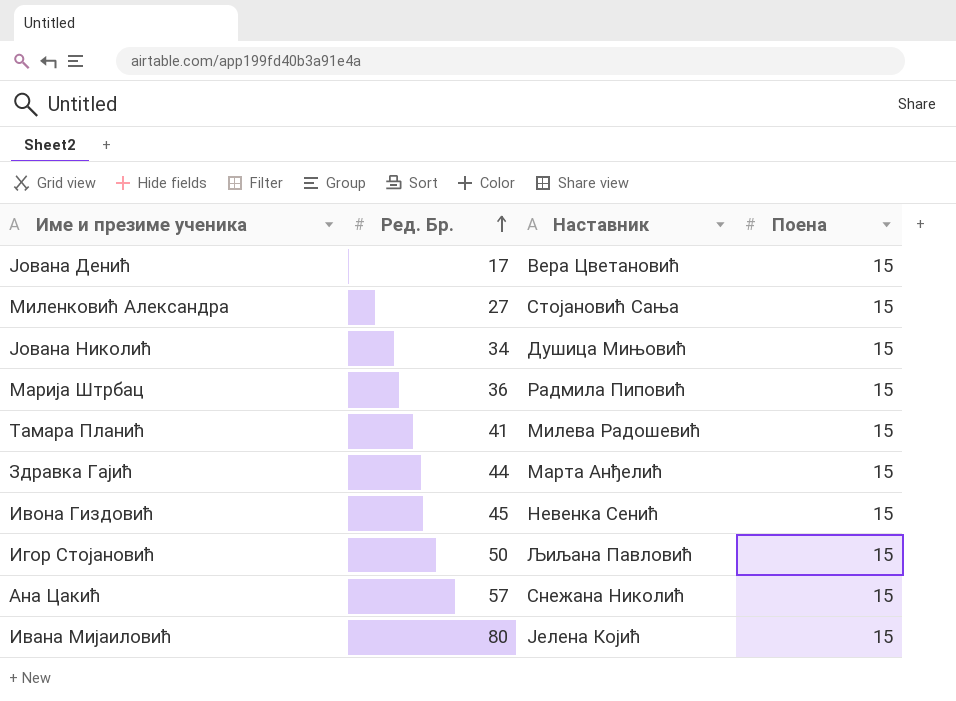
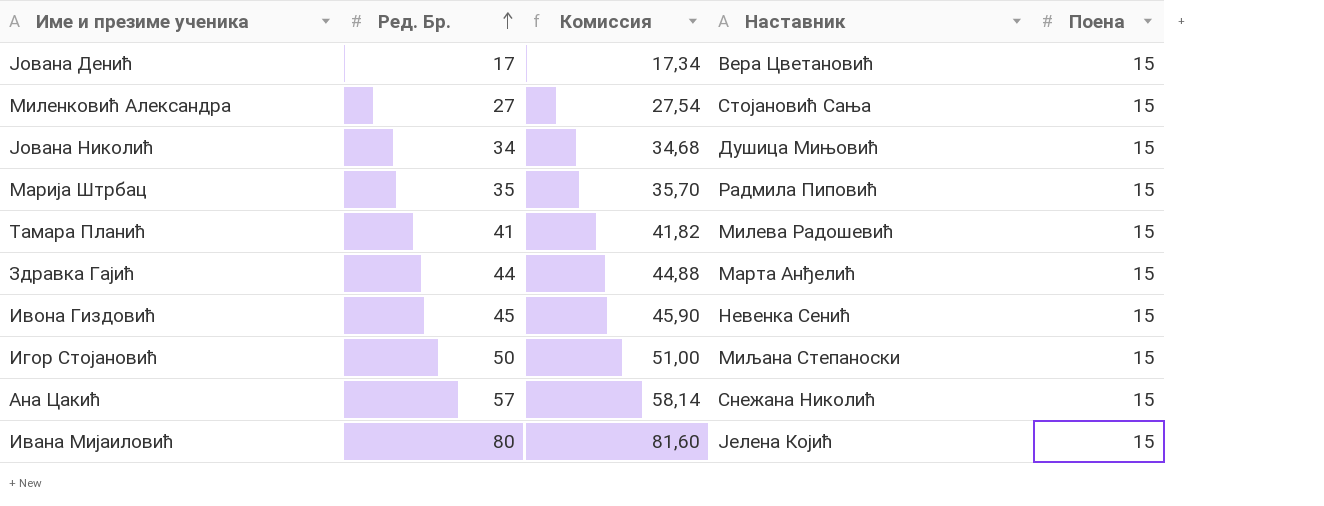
column Комиссия | formula: none -> [Ред. Бр.] * 1,02
Марија Штрбац | Ред. Бр.: 36 -> 35
Игор Стојановић | Наставник: Љиљана Павловић -> Миљана Степаноски

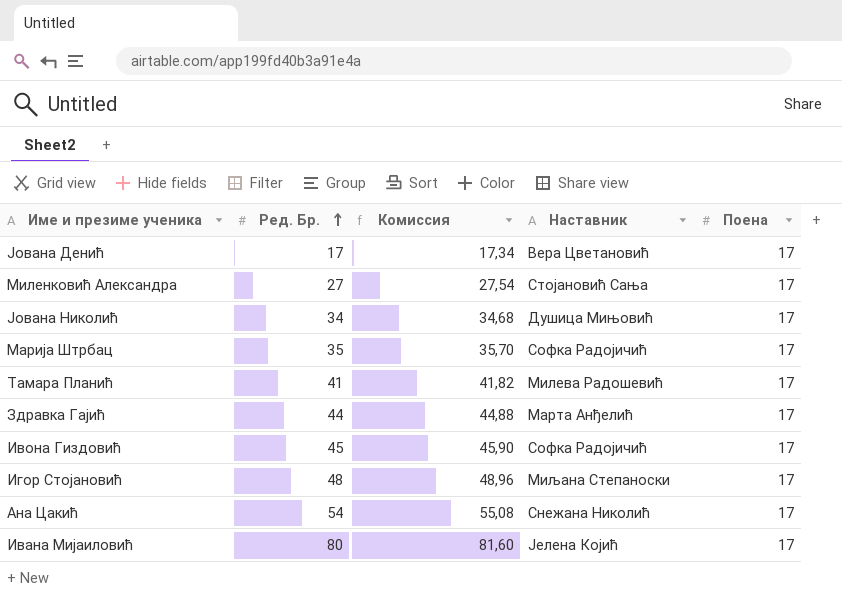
Јована Денић | Поена: 15 -> 17
Миленковић Александра | Поена: 15 -> 17
Јована Николић | Поена: 15 -> 17
Марија Штрбац | Наставник: Радмила Пиповић -> Софка Радојичић
Марија Штрбац | Поена: 15 -> 17
Тамара Планић | Поена: 15 -> 17
Здравка Гајић | Поена: 15 -> 17
Ивона Гиздовић | Наставник: Невенка Сенић -> Софка Радојичић
Ивона Гиздовић | Поена: 15 -> 17
Игор Стојановић | Ред. Бр.: 50 -> 48
Игор Стојановић | Комиссия: 51,00 -> 48,96
Игор Стојановић | Поена: 15 -> 17
Ана Цакић | Ред. Бр.: 57 -> 54
Ана Цакић | Комиссия: 58,14 -> 55,08
Ана Цакић | Поена: 15 -> 17
Ивана Мијаиловић | Поена: 15 -> 17

